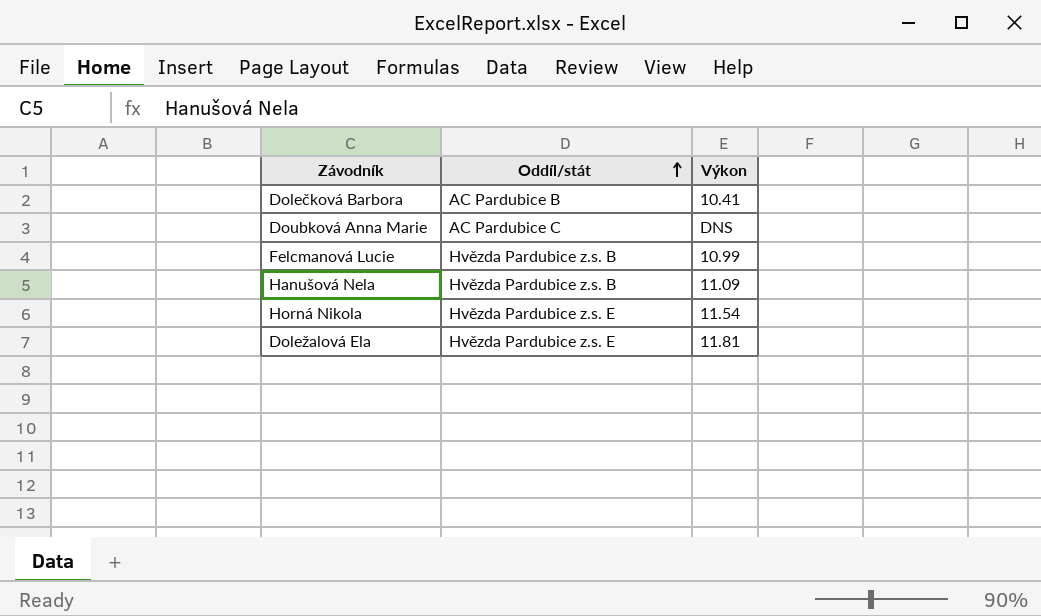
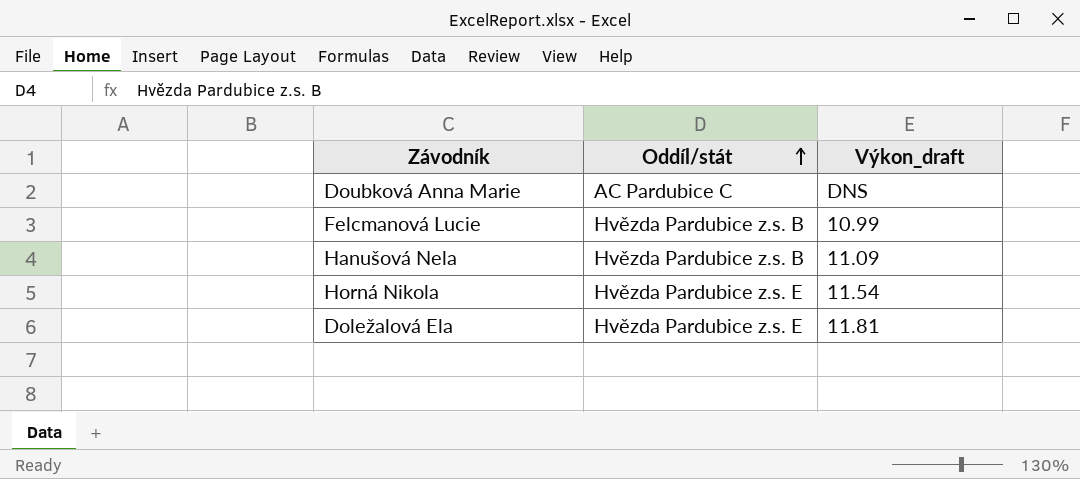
column name: Výkon -> Výkon_draft
row Dolečková Barbora: AC Pardubice B | 10.41 -> none

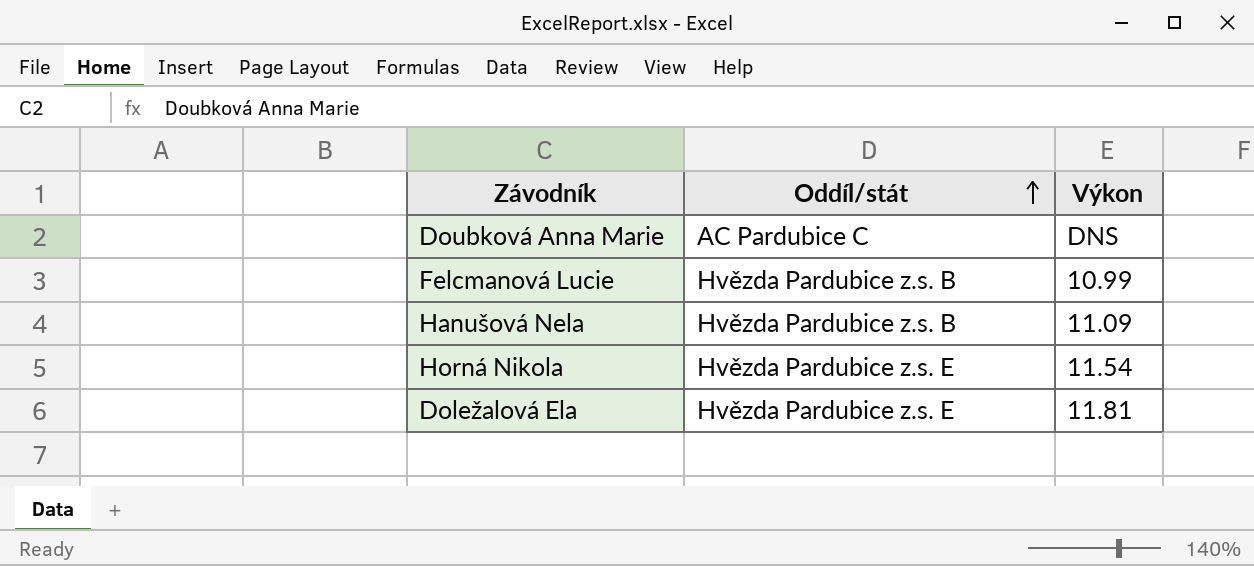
column name: Výkon_draft -> Výkon

